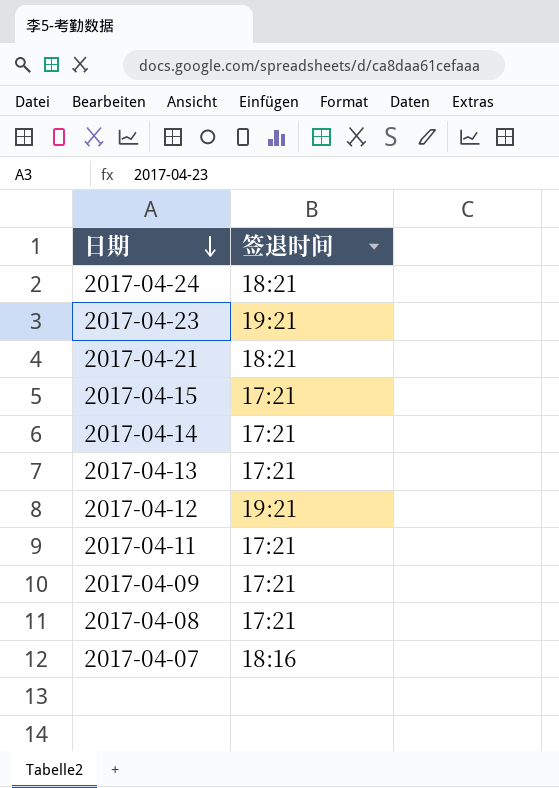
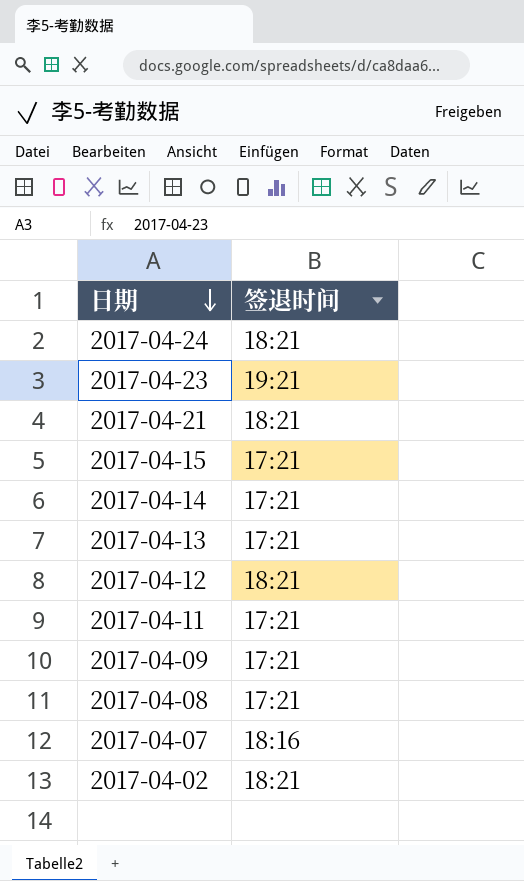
2017-04-12 | 签退时间: 19:21 -> 18:21
row 2017-04-02: none -> 18:21

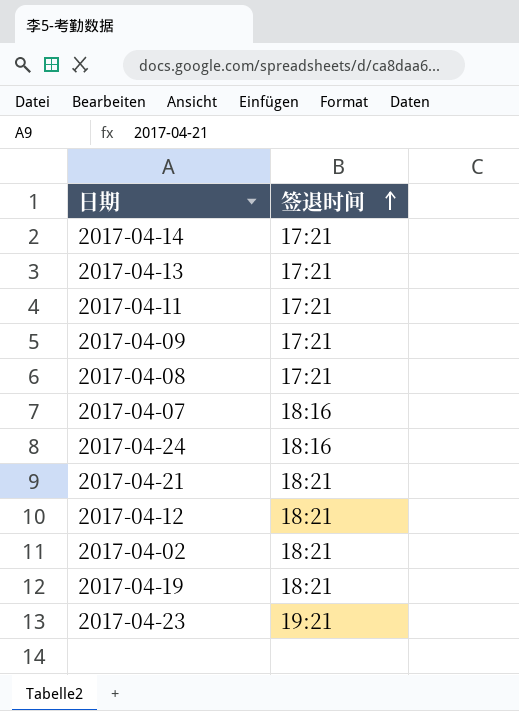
row order: 日期 descending -> 签退时间 ascending
row 2017-04-15: 17:21 -> none
2017-04-24 | 签退时间: 18:21 -> 18:16
row 2017-04-19: none -> 18:21

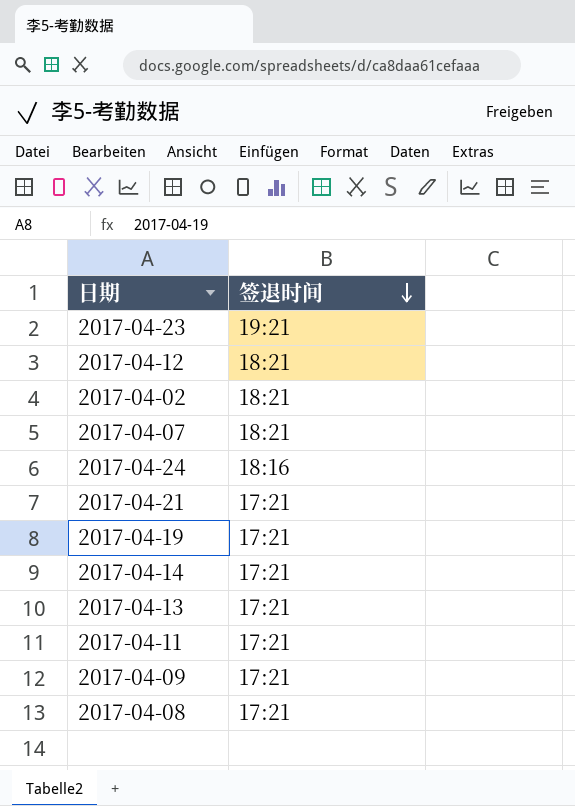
row order: 签退时间 ascending -> 签退时间 descending
2017-04-07 | 签退时间: 18:16 -> 18:21
2017-04-21 | 签退时间: 18:21 -> 17:21
2017-04-19 | 签退时间: 18:21 -> 17:21

